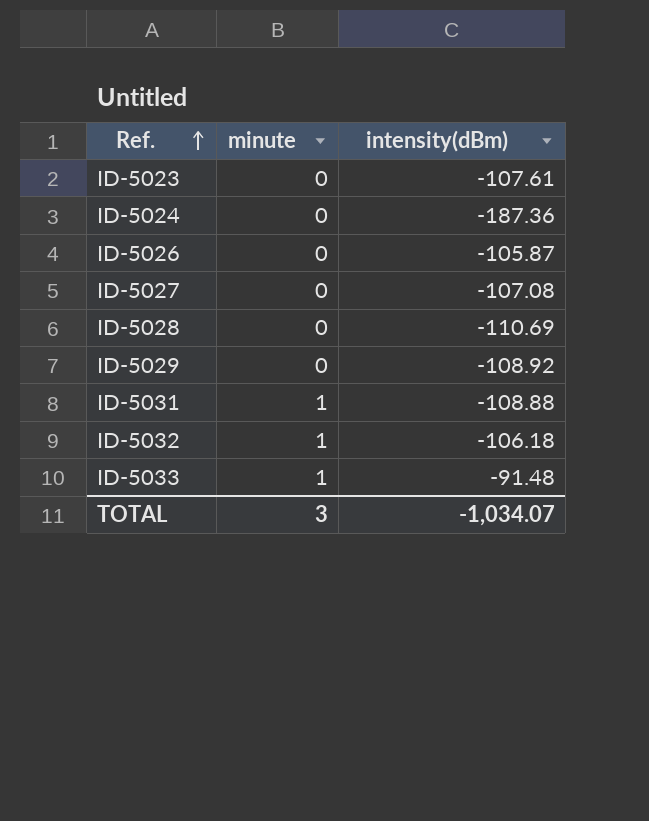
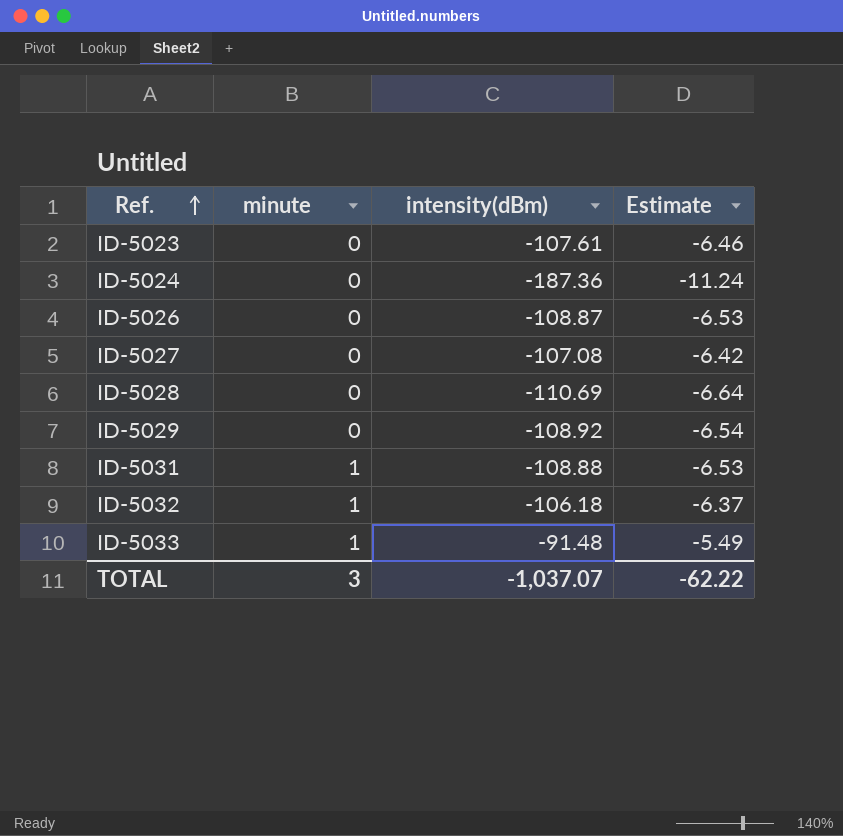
column Estimate | formula: none -> [intensity(dBm)] * 0.06
ID-5026 | intensity(dBm): -105.87 -> -108.87
TOTAL | intensity(dBm): -1,034.07 -> -1,037.07

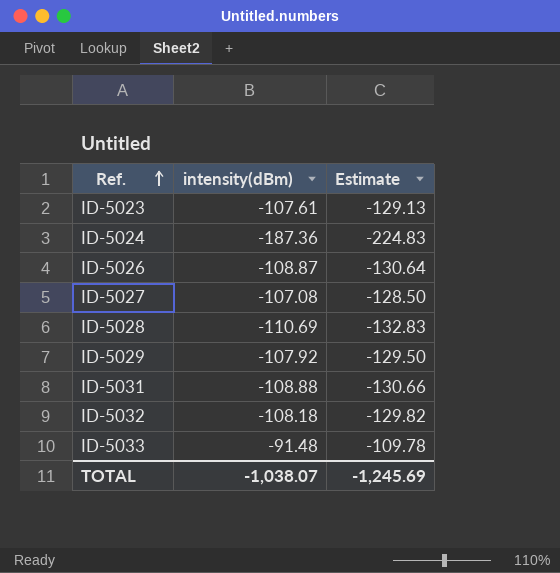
column minute | position: 2 -> none
column Estimate | formula: [intensity(dBm)] * 0.06 -> [intensity(dBm)] * 1.2
ID-5029 | intensity(dBm): -108.92 -> -107.92
ID-5032 | intensity(dBm): -106.18 -> -108.18
TOTAL | intensity(dBm): -1,037.07 -> -1,038.07
TOTAL | Estimate: -62.22 -> -1,245.69

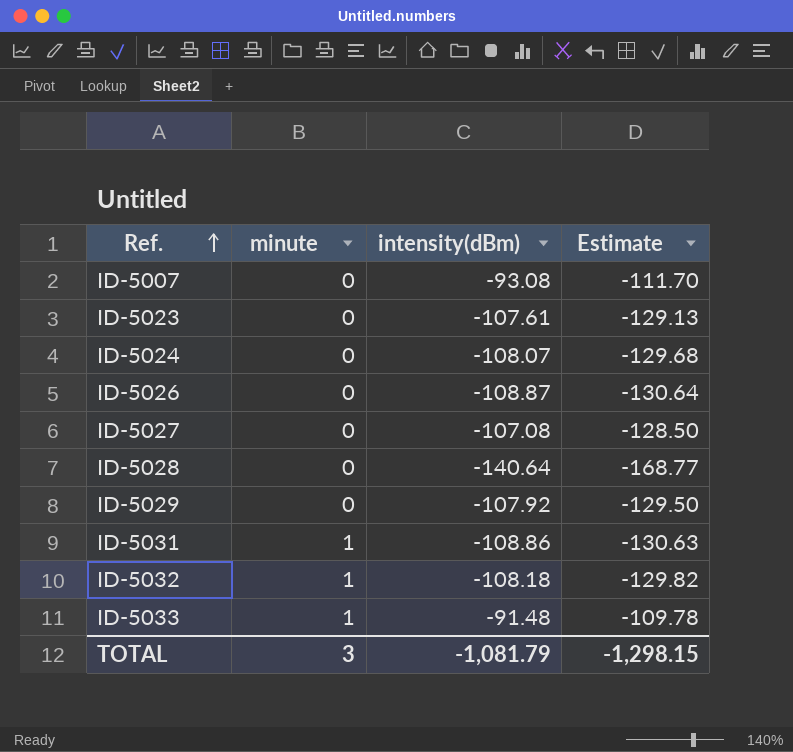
column minute | position: none -> 2
row ID-5007: none -> 0 | -93.08 | -111.70
ID-5024 | intensity(dBm): -187.36 -> -108.07
ID-5024 | Estimate: -224.83 -> -129.68
ID-5028 | intensity(dBm): -110.69 -> -140.64
ID-5028 | Estimate: -132.83 -> -168.77
ID-5031 | intensity(dBm): -108.88 -> -108.86
ID-5031 | Estimate: -130.66 -> -130.63
TOTAL | intensity(dBm): -1,038.07 -> -1,081.79
TOTAL | Estimate: -1,245.69 -> -1,298.15

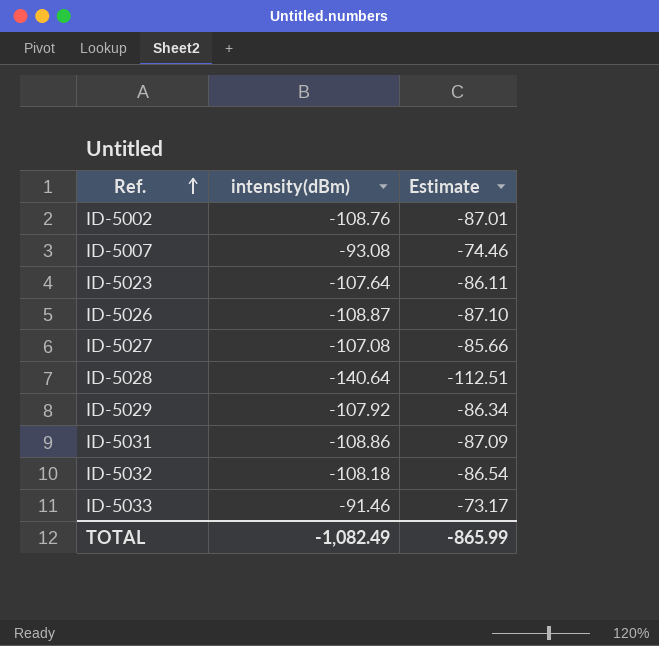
column minute | position: 2 -> none
column Estimate | formula: [intensity(dBm)] * 1.2 -> [intensity(dBm)] * 0.8
row ID-5024: 0 | -108.07 | -129.68 -> none
row ID-5002: none -> -108.76 | -87.01
ID-5023 | intensity(dBm): -107.61 -> -107.64
ID-5033 | intensity(dBm): -91.48 -> -91.46
TOTAL | intensity(dBm): -1,081.79 -> -1,082.49
TOTAL | Estimate: -1,298.15 -> -865.99

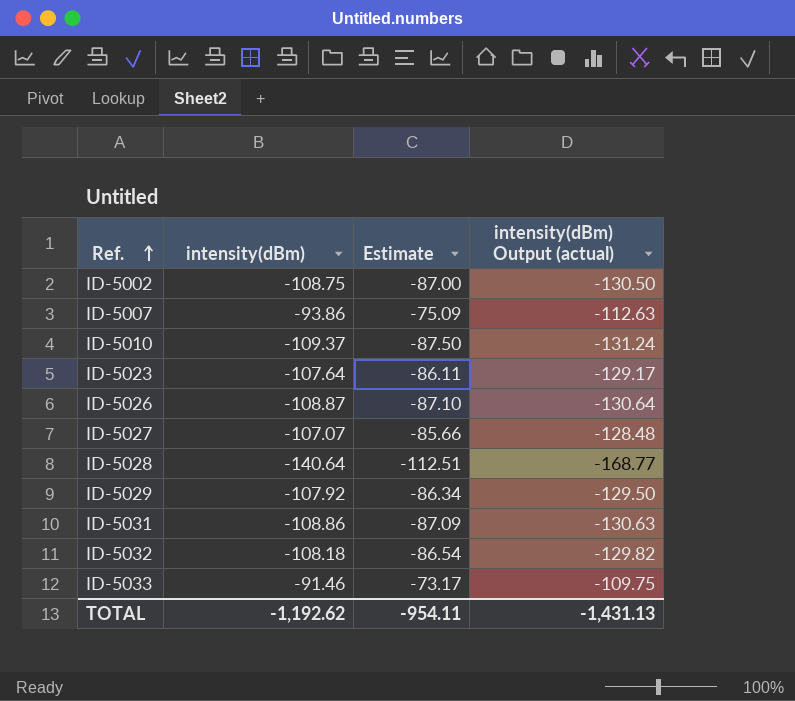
column intensity(dBm) Output (actual) | formula: none -> [intensity(dBm)] * 1.2
ID-5002 | intensity(dBm): -108.76 -> -108.75
ID-5002 | Estimate: -87.01 -> -87.00
ID-5007 | intensity(dBm): -93.08 -> -93.86
ID-5007 | Estimate: -74.46 -> -75.09
row ID-5010: none -> -109.37 | -87.50 | -131.24
ID-5027 | intensity(dBm): -107.08 -> -107.07
TOTAL | intensity(dBm): -1,082.49 -> -1,192.62
TOTAL | Estimate: -865.99 -> -954.11

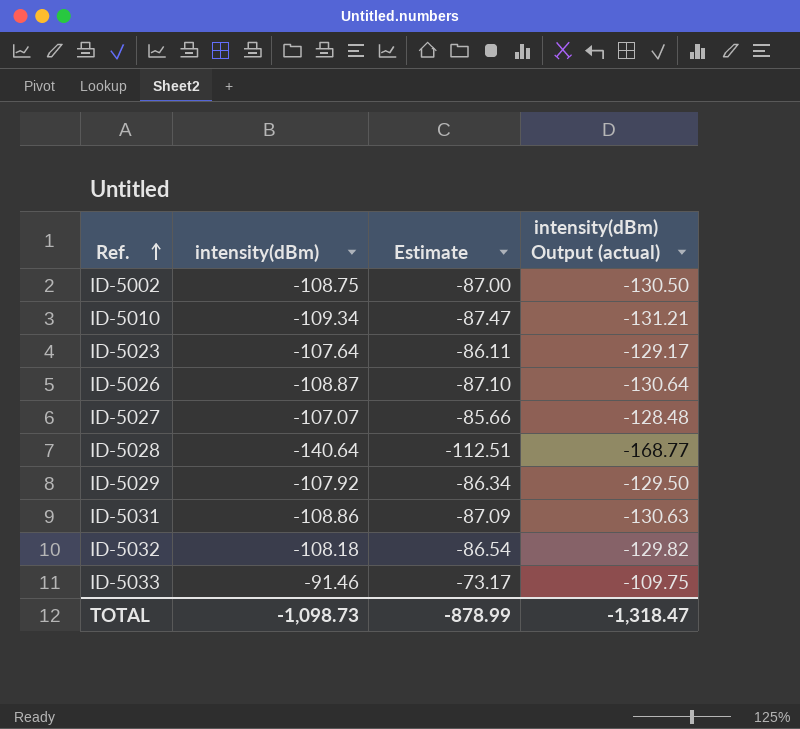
row ID-5007: -93.86 | -75.09 | -112.63 -> none
ID-5010 | intensity(dBm): -109.37 -> -109.34
ID-5010 | Estimate: -87.50 -> -87.47
ID-5010 | intensity(dBm) Output (actual): -131.24 -> -131.21
TOTAL | intensity(dBm): -1,192.62 -> -1,098.73
TOTAL | Estimate: -954.11 -> -878.99
TOTAL | intensity(dBm) Output (actual): -1,431.13 -> -1,318.47

